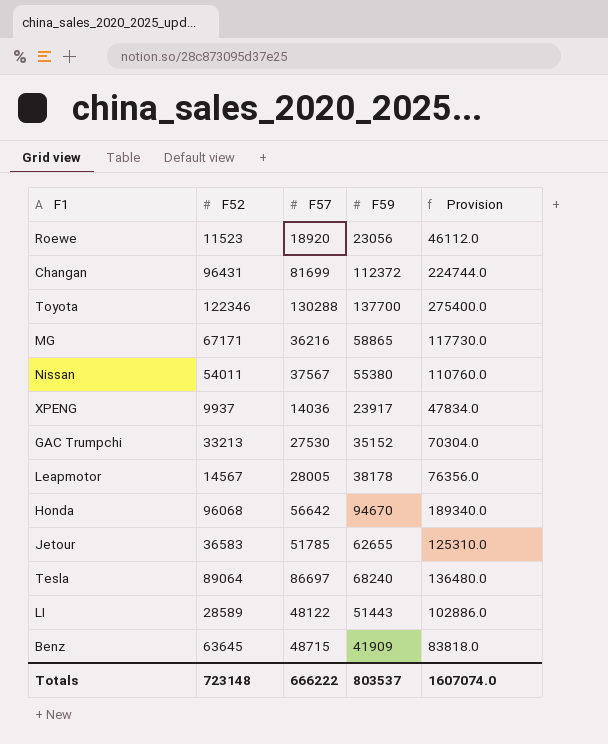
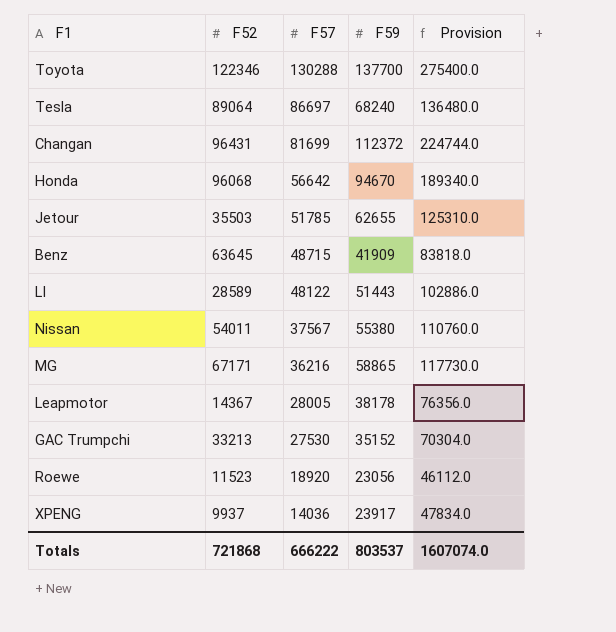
row order: none -> F57 descending
Jetour | F52: 36583 -> 35503
Leapmotor | F52: 14567 -> 14367
Totals | F52: 723148 -> 721868

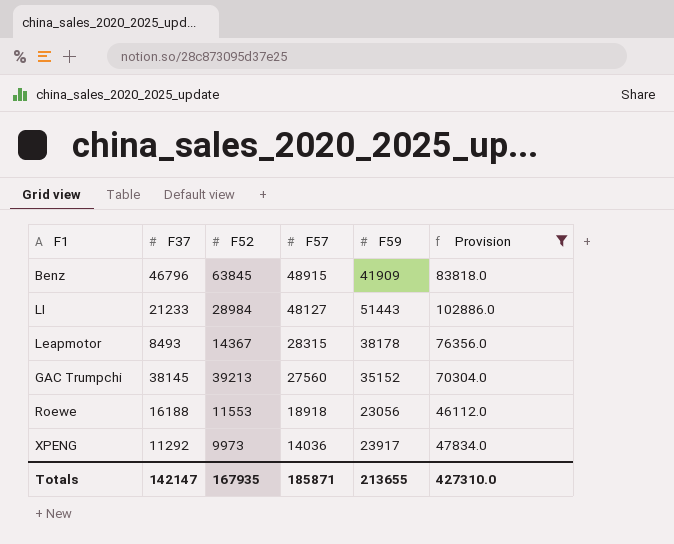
filter: none -> Provision <= 102886.0
column F37 | position: none -> 2
Benz | F52: 63645 -> 63845
Benz | F57: 48715 -> 48915
LI | F52: 28589 -> 28984
LI | F57: 48122 -> 48127
Leapmotor | F57: 28005 -> 28315
GAC Trumpchi | F52: 33213 -> 39213
GAC Trumpchi | F57: 27530 -> 27560
Roewe | F52: 11523 -> 11553
Roewe | F57: 18920 -> 18918
XPENG | F52: 9937 -> 9973
Totals | F52: 721868 -> 167935
Totals | F57: 666222 -> 185871
Totals | F59: 803537 -> 213655
Totals | Provision: 1607074.0 -> 427310.0

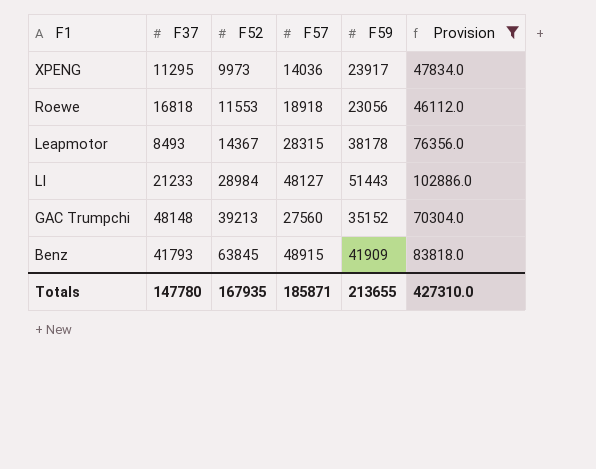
row order: F57 descending -> F52 ascending
XPENG | F37: 11292 -> 11295
Roewe | F37: 16188 -> 16818
GAC Trumpchi | F37: 38145 -> 48148
Benz | F37: 46796 -> 41793
Totals | F37: 142147 -> 147780

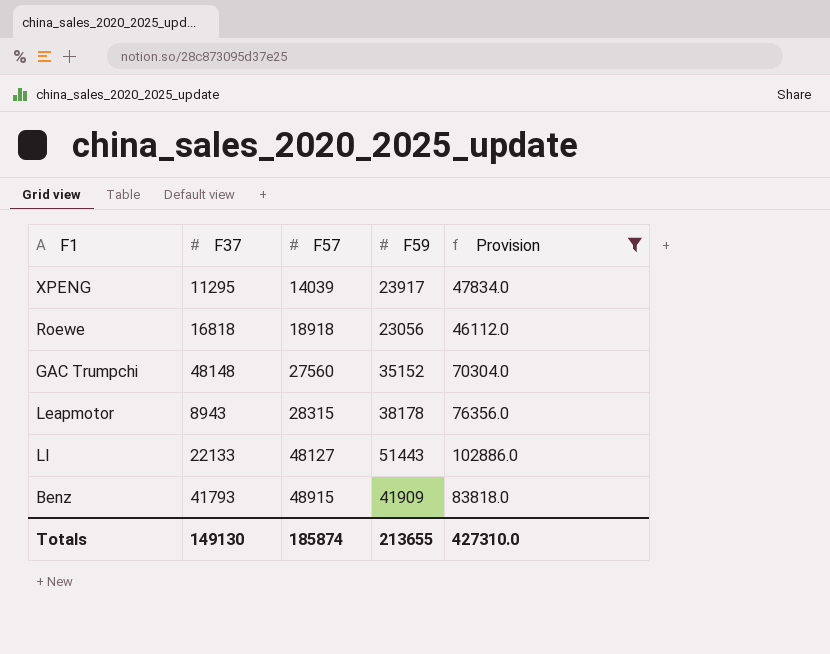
row order: F52 ascending -> F57 ascending
column F52 | position: 3 -> none
XPENG | F57: 14036 -> 14039
Leapmotor | F37: 8493 -> 8943
LI | F37: 21233 -> 22133
Totals | F37: 147780 -> 149130
Totals | F57: 185871 -> 185874

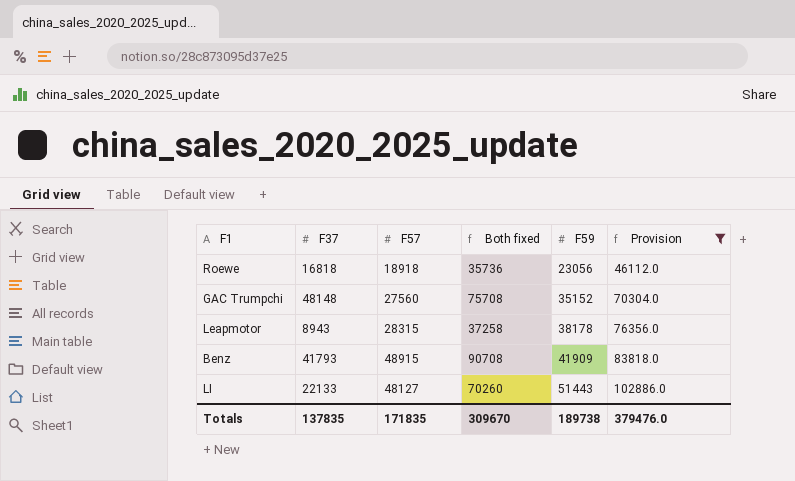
row order: F57 ascending -> F59 ascending
column Both fixed | formula: none -> [F37] + [F57]
row XPENG: 11295 | 14039 | 23917 | 47834.0 -> none
Totals | F37: 149130 -> 137835
Totals | F57: 185874 -> 171835
Totals | F59: 213655 -> 189738
Totals | Provision: 427310.0 -> 379476.0

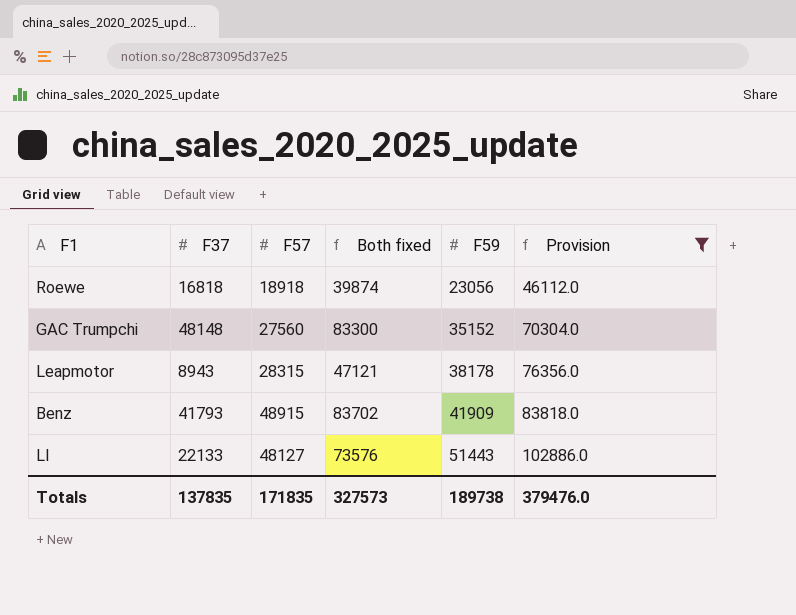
column Both fixed | formula: [F37] + [F57] -> [F37] + [F59]
Totals | Both fixed: 309670 -> 327573

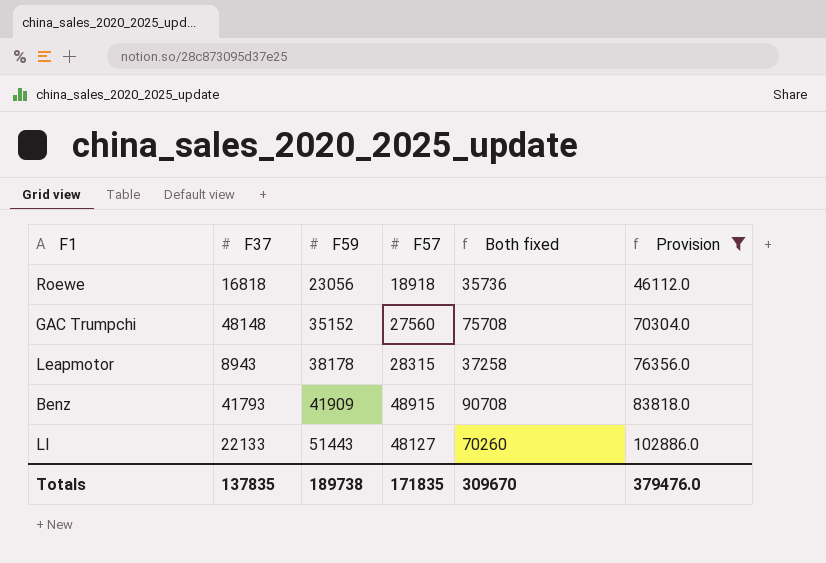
column F59 | position: 5 -> 3
column Both fixed | formula: [F37] + [F59] -> [F37] + [F57]
Totals | Both fixed: 327573 -> 309670

